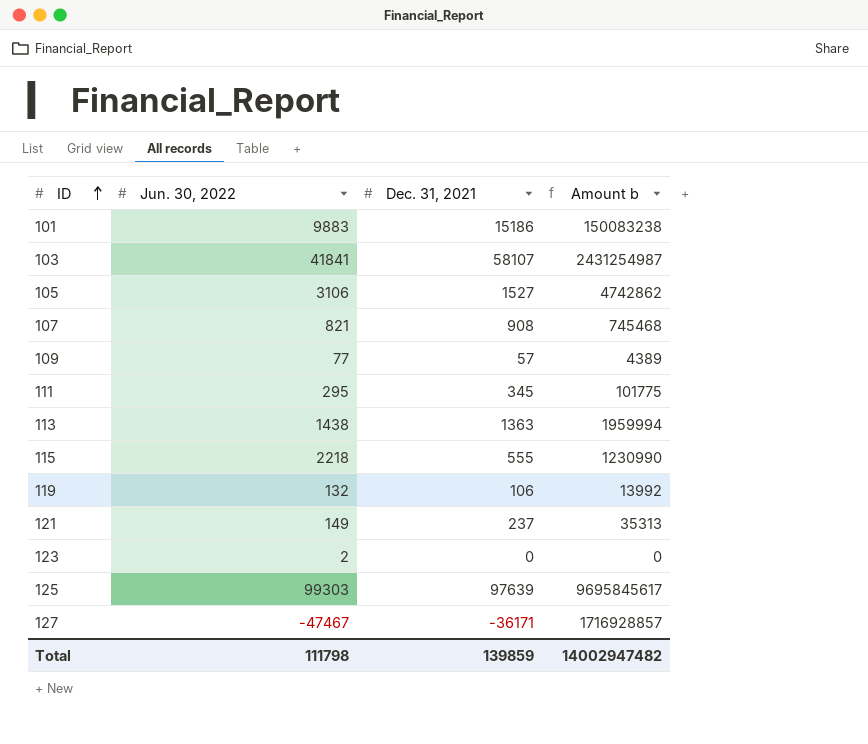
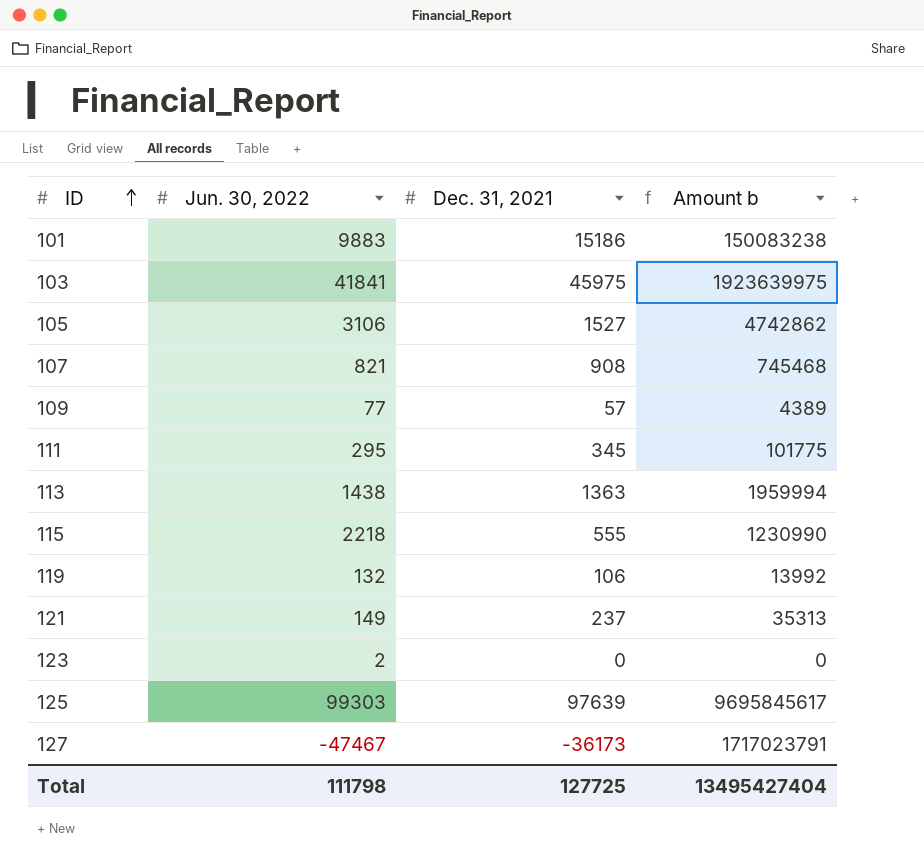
103 | Dec. 31, 2021: 58107 -> 45975
103 | Amount b: 2431254987 -> 1923639975
127 | Dec. 31, 2021: -36171 -> -36173
127 | Amount b: 1716928857 -> 1717023791
Total | Dec. 31, 2021: 139859 -> 127725
Total | Amount b: 14002947482 -> 13495427404

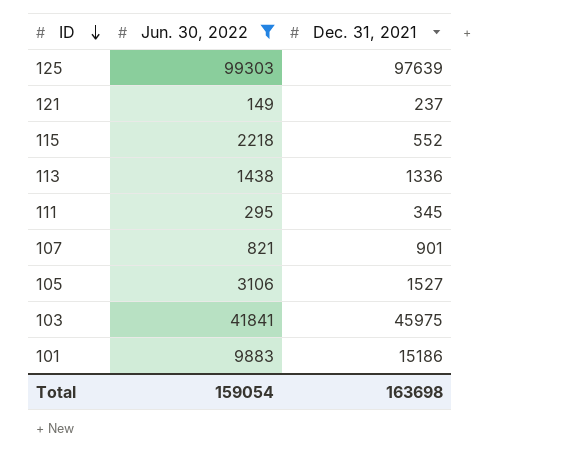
filter: none -> Jun. 30, 2022 >= 149
row order: ID ascending -> ID descending
column Amount b | formula: [Jun. 30, 2022] * [Dec. 31, 2021] -> none
115 | Dec. 31, 2021: 555 -> 552
113 | Dec. 31, 2021: 1363 -> 1336
107 | Dec. 31, 2021: 908 -> 901
Total | Jun. 30, 2022: 111798 -> 159054
Total | Dec. 31, 2021: 127725 -> 163698

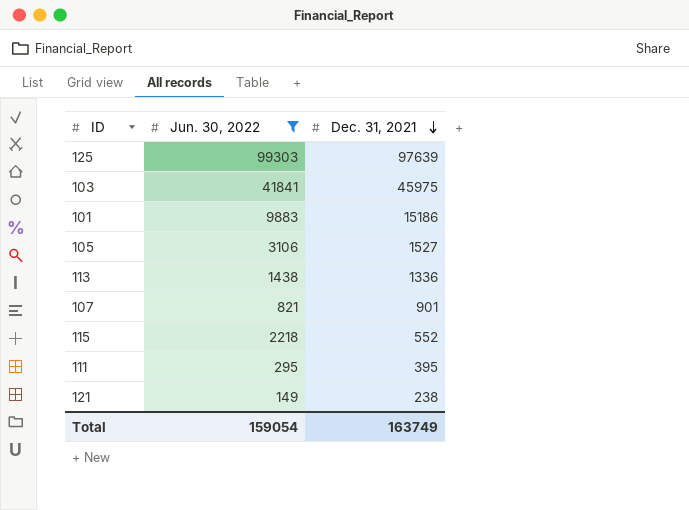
row order: ID descending -> Dec. 31, 2021 descending
111 | Dec. 31, 2021: 345 -> 395
121 | Dec. 31, 2021: 237 -> 238
Total | Dec. 31, 2021: 163698 -> 163749

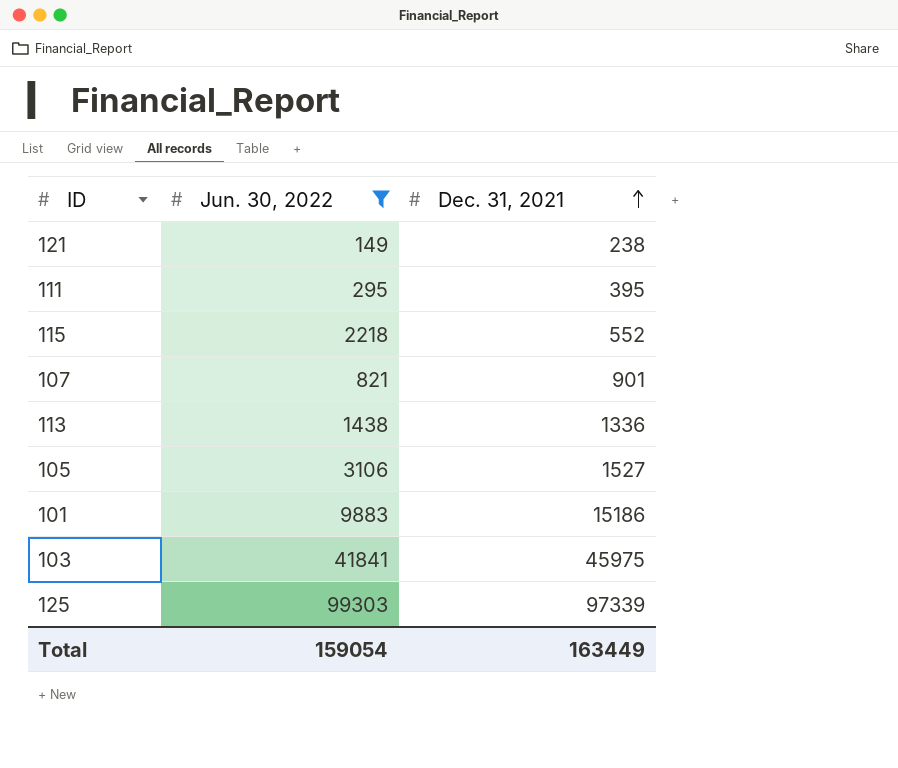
row order: Dec. 31, 2021 descending -> Dec. 31, 2021 ascending
125 | Dec. 31, 2021: 97639 -> 97339
Total | Dec. 31, 2021: 163749 -> 163449

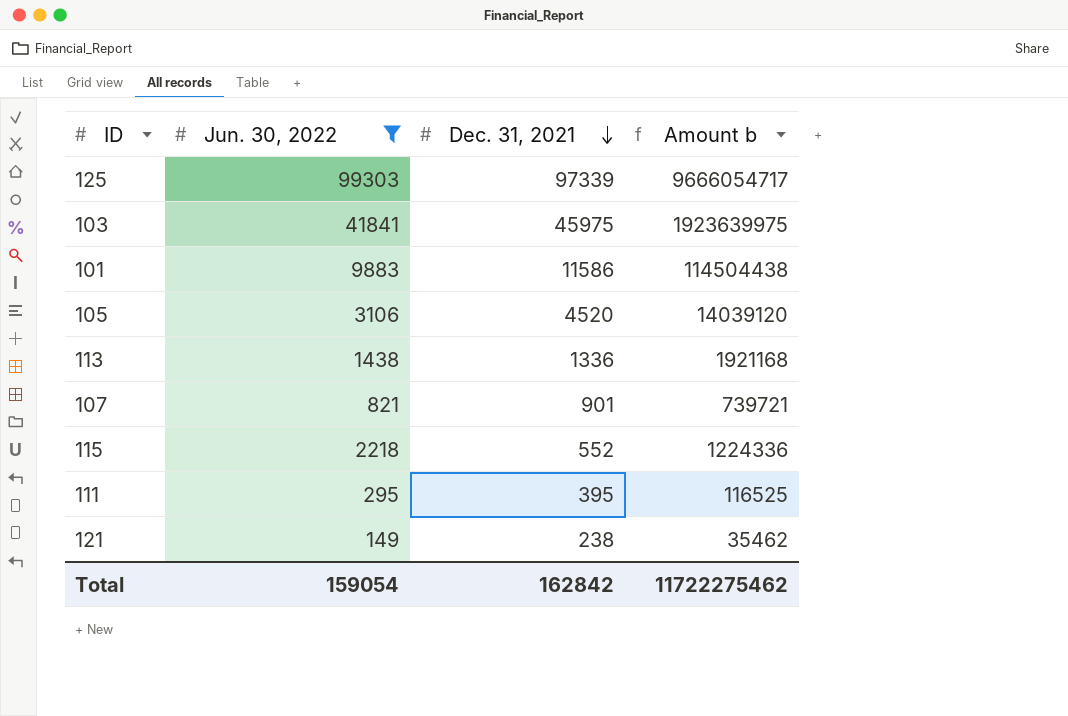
row order: Dec. 31, 2021 ascending -> Dec. 31, 2021 descending
column Amount b | formula: none -> [Jun. 30, 2022] * [Dec. 31, 2021]
101 | Dec. 31, 2021: 15186 -> 11586
105 | Dec. 31, 2021: 1527 -> 4520
Total | Dec. 31, 2021: 163449 -> 162842

